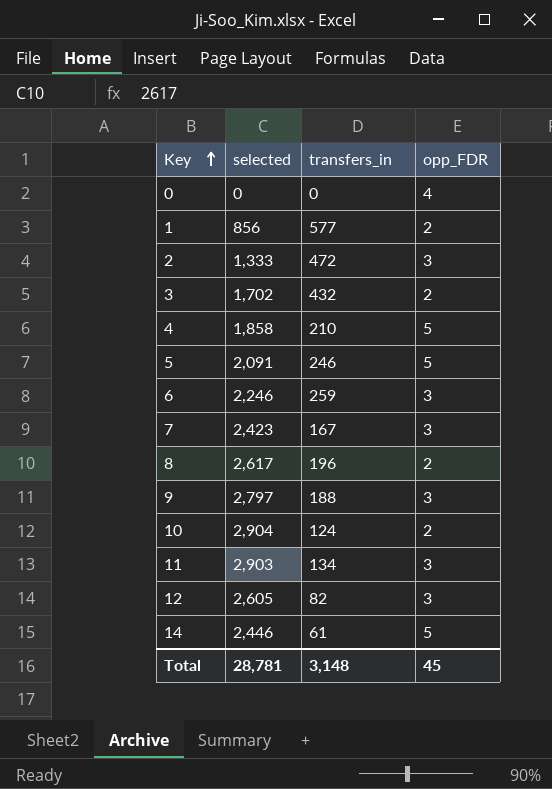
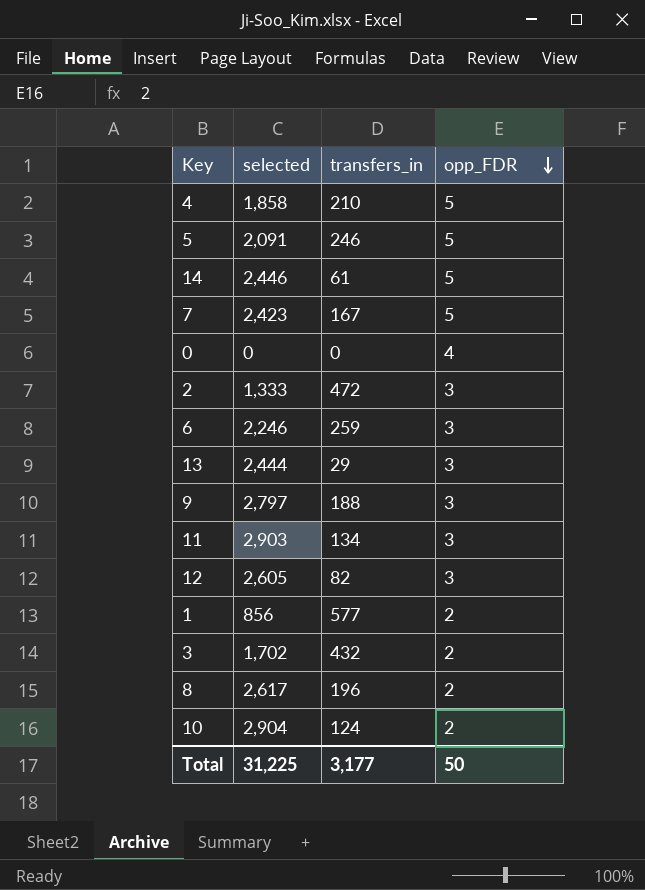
row order: Key ascending -> opp_FDR descending
7 | opp_FDR: 3 -> 5
row 13: none -> 2,444 | 29 | 3
Total | selected: 28,781 -> 31,225
Total | transfers_in: 3,148 -> 3,177
Total | opp_FDR: 45 -> 50

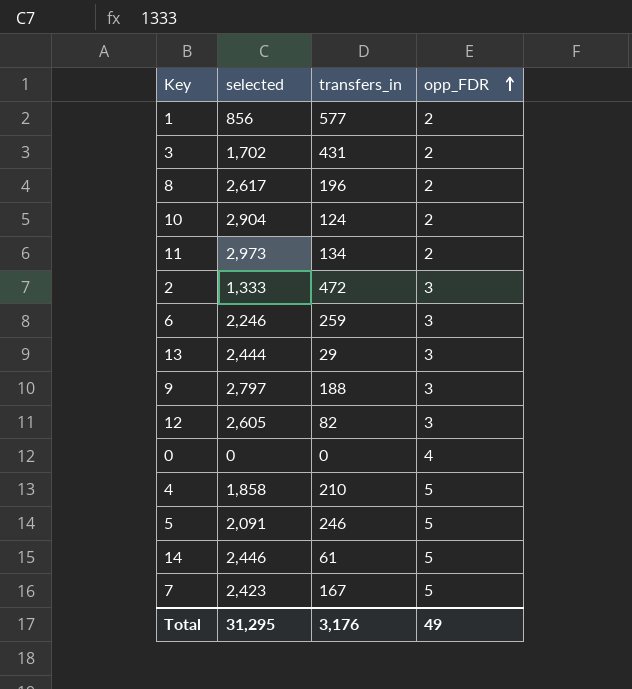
row order: opp_FDR descending -> opp_FDR ascending
3 | transfers_in: 432 -> 431
11 | selected: 2,903 -> 2,973
11 | opp_FDR: 3 -> 2
Total | selected: 31,225 -> 31,295
Total | transfers_in: 3,177 -> 3,176
Total | opp_FDR: 50 -> 49

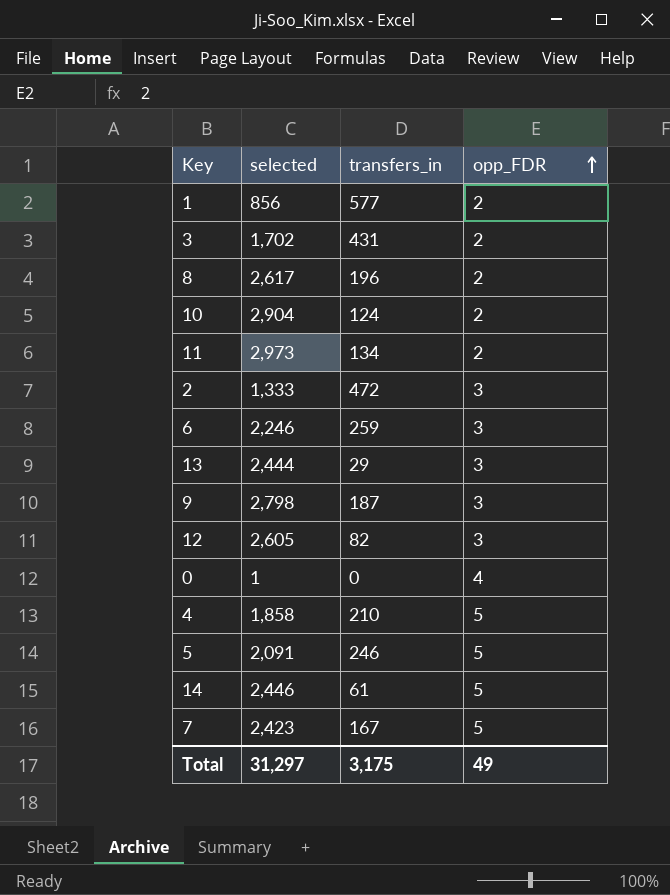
9 | selected: 2,797 -> 2,798
9 | transfers_in: 188 -> 187
0 | selected: 0 -> 1
Total | selected: 31,295 -> 31,297
Total | transfers_in: 3,176 -> 3,175

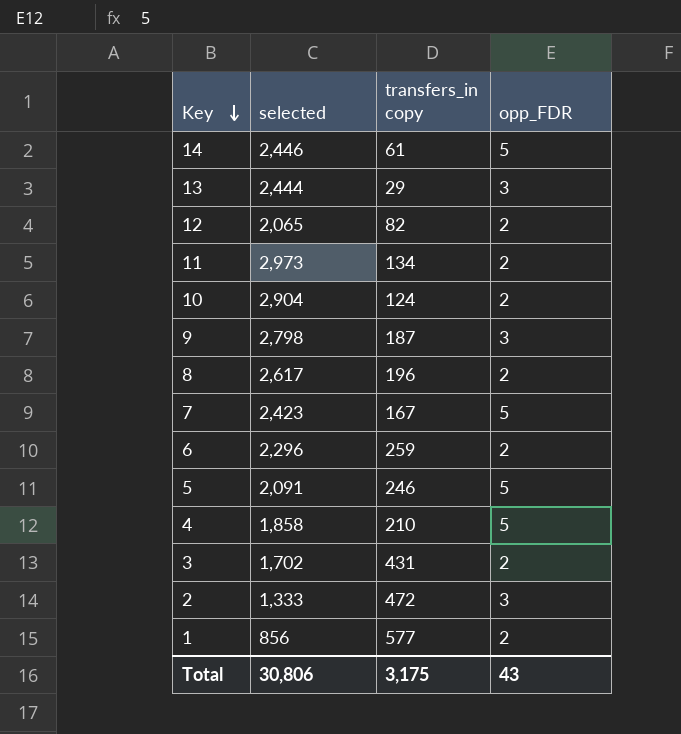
row order: opp_FDR ascending -> Key descending
column name: transfers_in -> transfers_in copy
row 0: 1 | 0 | 4 -> none
12 | selected: 2,605 -> 2,065
12 | opp_FDR: 3 -> 2
6 | selected: 2,246 -> 2,296
6 | opp_FDR: 3 -> 2
Total | selected: 31,297 -> 30,806
Total | opp_FDR: 49 -> 43

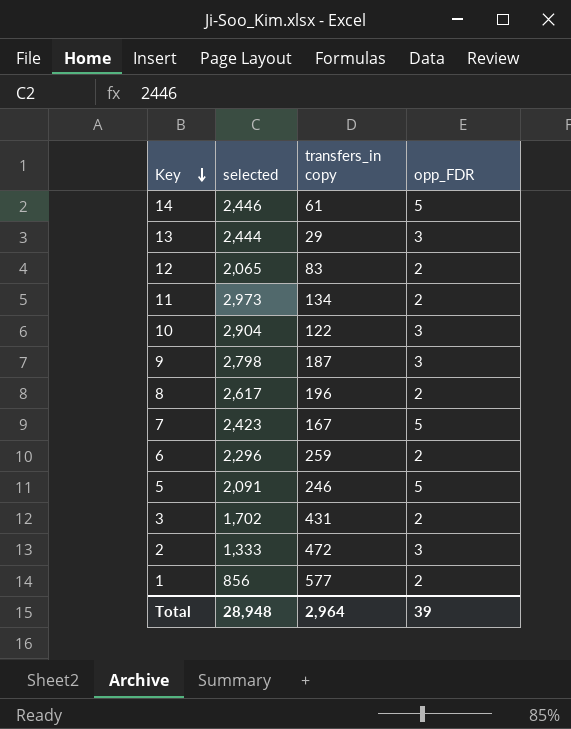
row 4: 1,858 | 210 | 5 -> none
12 | transfers_in copy: 82 -> 83
10 | transfers_in copy: 124 -> 122
10 | opp_FDR: 2 -> 3
Total | selected: 30,806 -> 28,948
Total | transfers_in copy: 3,175 -> 2,964
Total | opp_FDR: 43 -> 39

